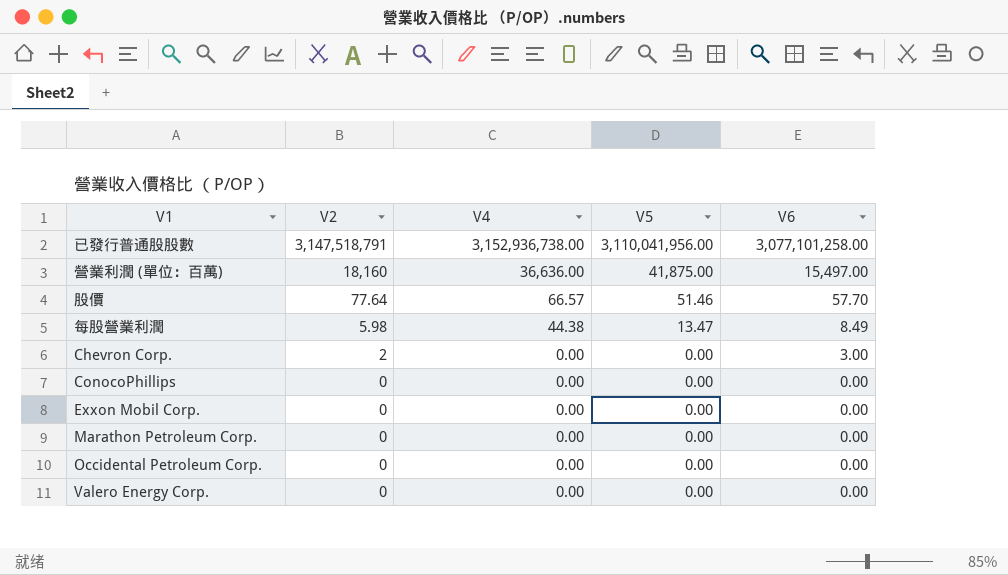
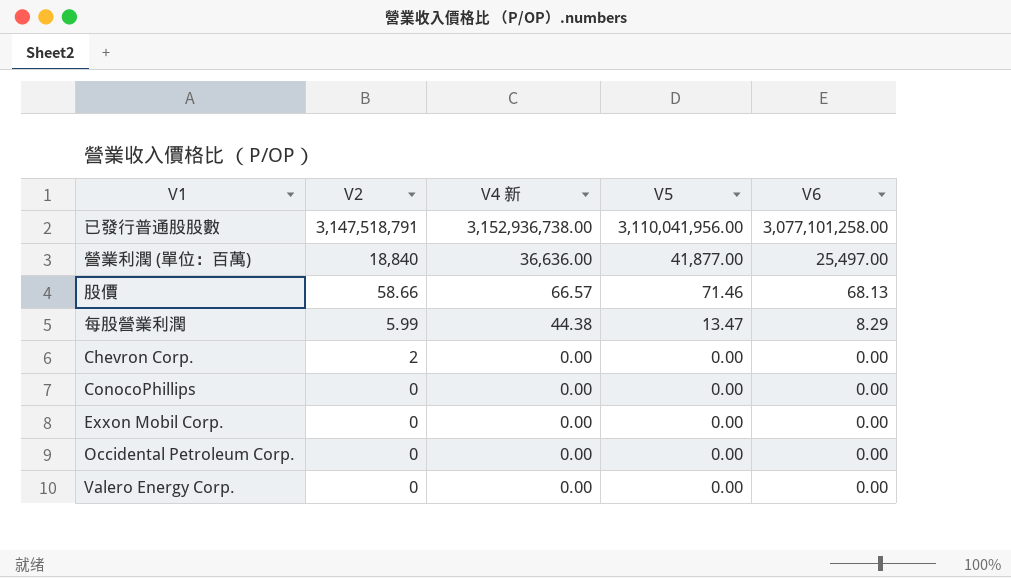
column name: V4 -> V4 新
row Marathon Petroleum Corp.: 0 | 0.00 | 0.00 | 0.00 -> none
營業利潤 (單位：百萬) | V2: 18,160 -> 18,840
營業利潤 (單位：百萬) | V5: 41,875.00 -> 41,877.00
營業利潤 (單位：百萬) | V6: 15,497.00 -> 25,497.00
股價 | V2: 77.64 -> 58.66
股價 | V5: 51.46 -> 71.46
股價 | V6: 57.70 -> 68.13
每股營業利潤 | V2: 5.98 -> 5.99
每股營業利潤 | V6: 8.49 -> 8.29
Chevron Corp. | V6: 3.00 -> 0.00

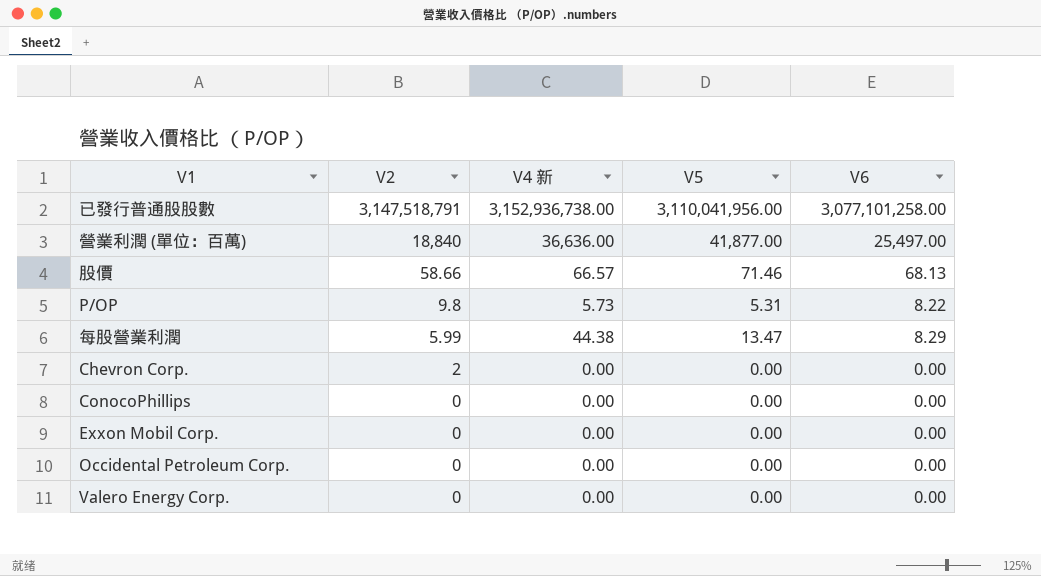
row P/OP: none -> 9.8 | 5.73 | 5.31 | 8.22

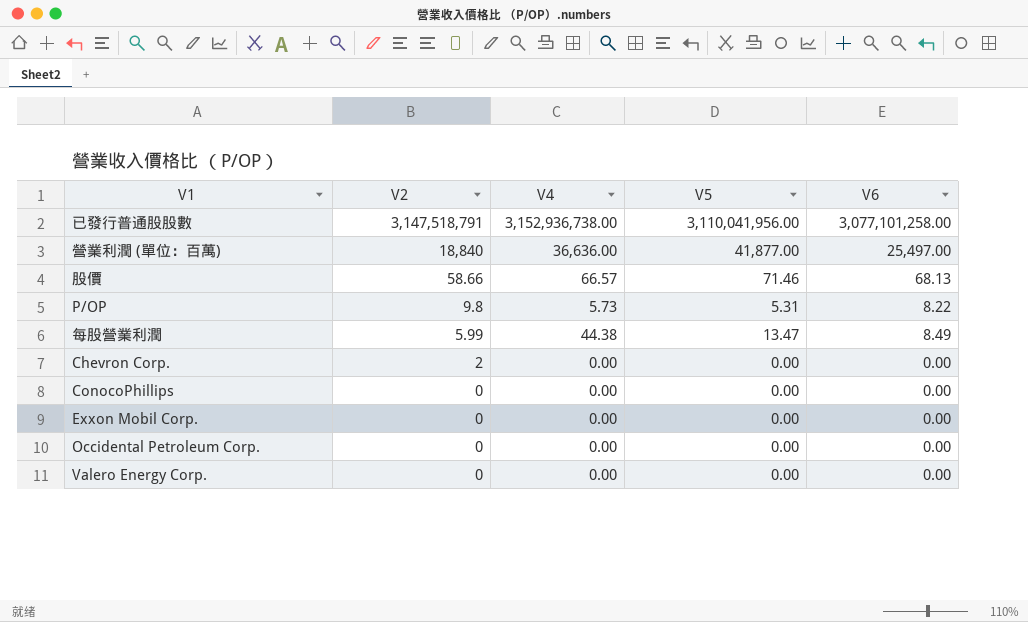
column name: V4 新 -> V4
每股營業利潤 | V6: 8.29 -> 8.49

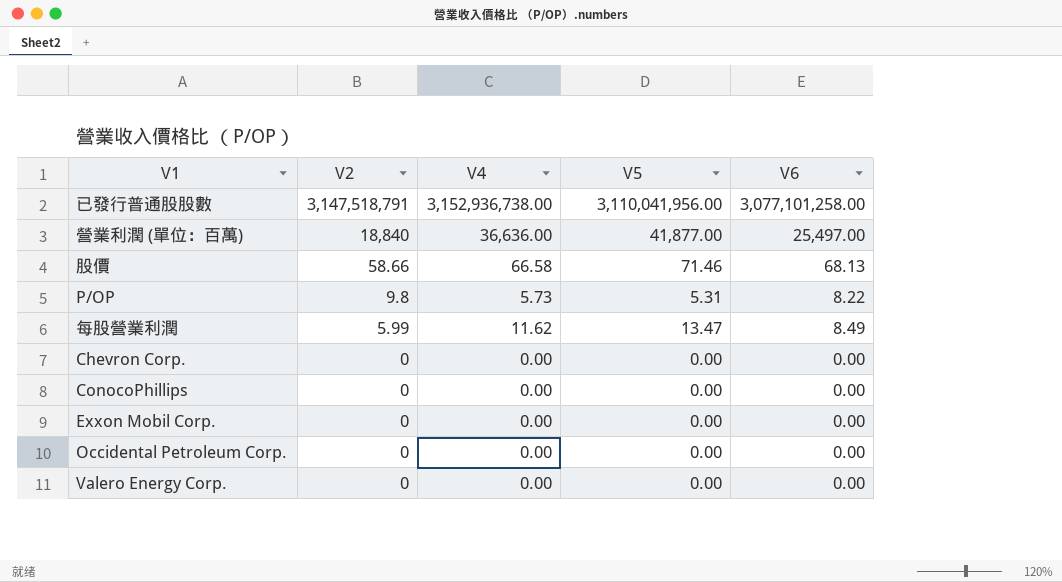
股價 | V4: 66.57 -> 66.58
每股營業利潤 | V4: 44.38 -> 11.62
Chevron Corp. | V2: 2 -> 0

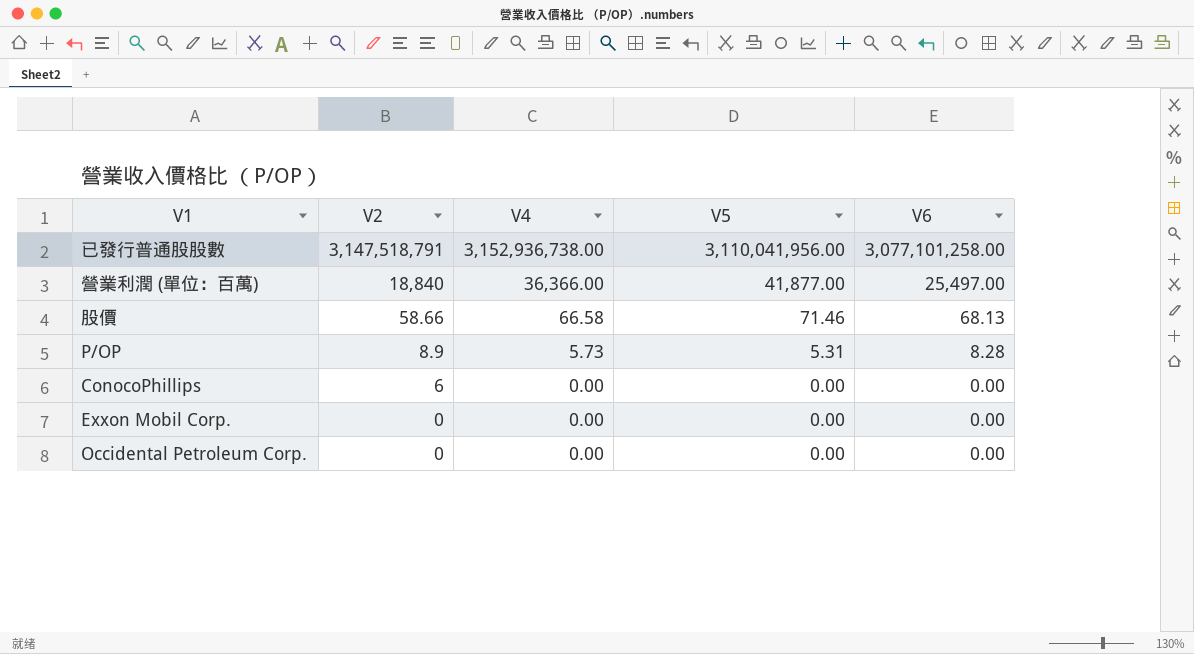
row 每股營業利潤: 5.99 | 11.62 | 13.47 | 8.49 -> none
row Chevron Corp.: 0 | 0.00 | 0.00 | 0.00 -> none
row Valero Energy Corp.: 0 | 0.00 | 0.00 | 0.00 -> none
營業利潤 (單位：百萬) | V4: 36,636.00 -> 36,366.00
P/OP | V2: 9.8 -> 8.9
P/OP | V6: 8.22 -> 8.28
ConocoPhillips | V2: 0 -> 6

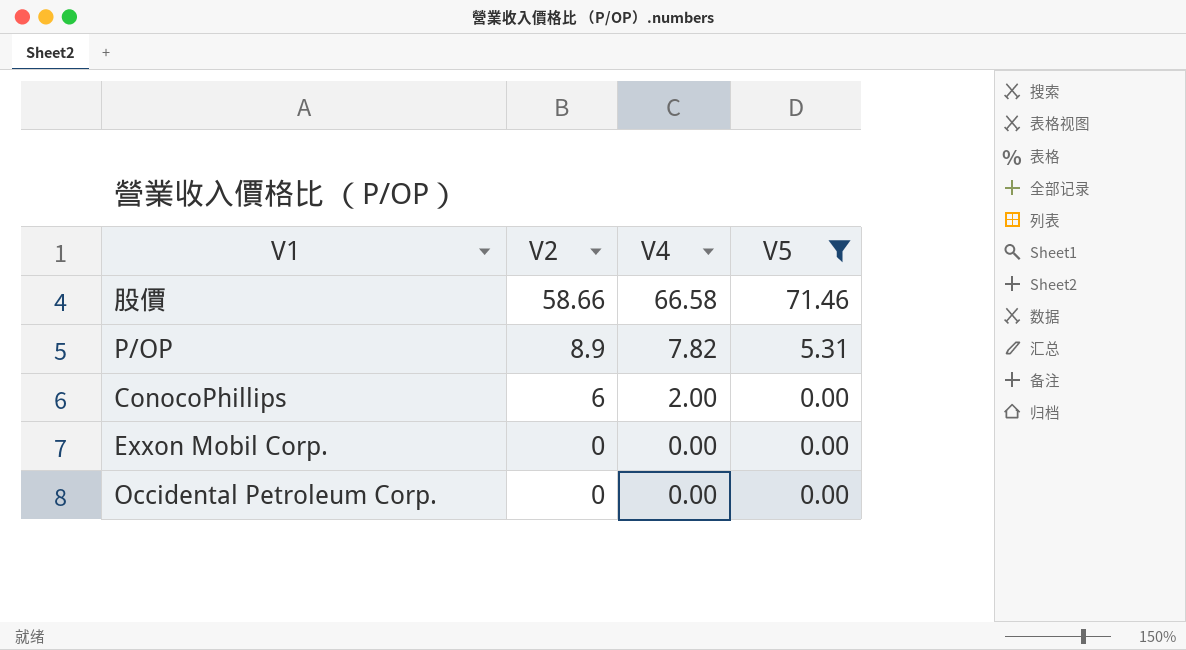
filter: none -> V5 <= 71.46
column V6 | position: 5 -> none
P/OP | V4: 5.73 -> 7.82
ConocoPhillips | V4: 0.00 -> 2.00

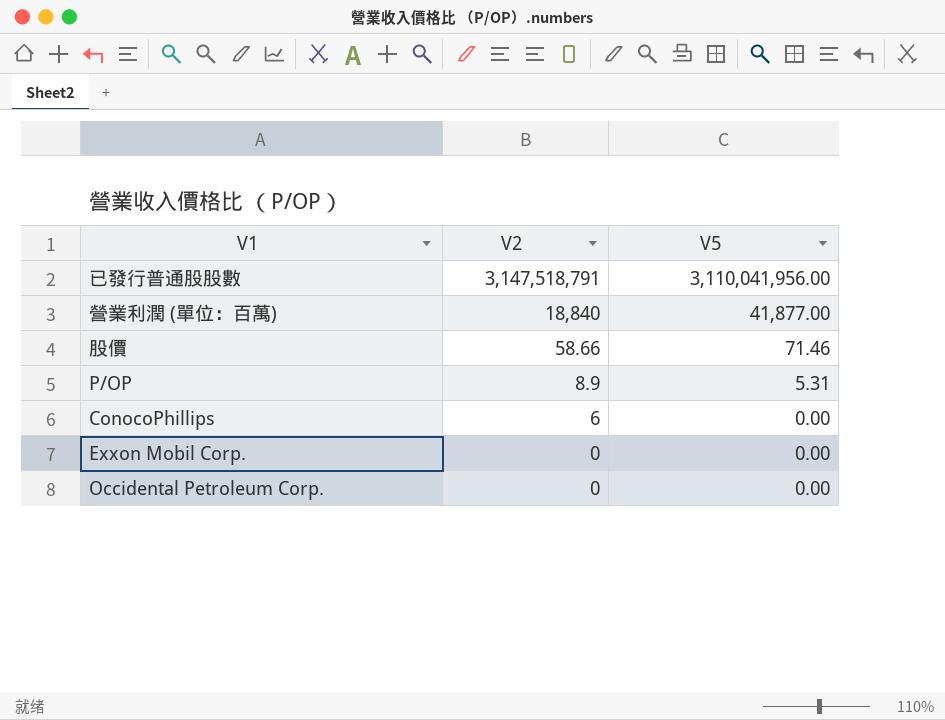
filter: V5 <= 71.46 -> none
column V4 | position: 3 -> none

